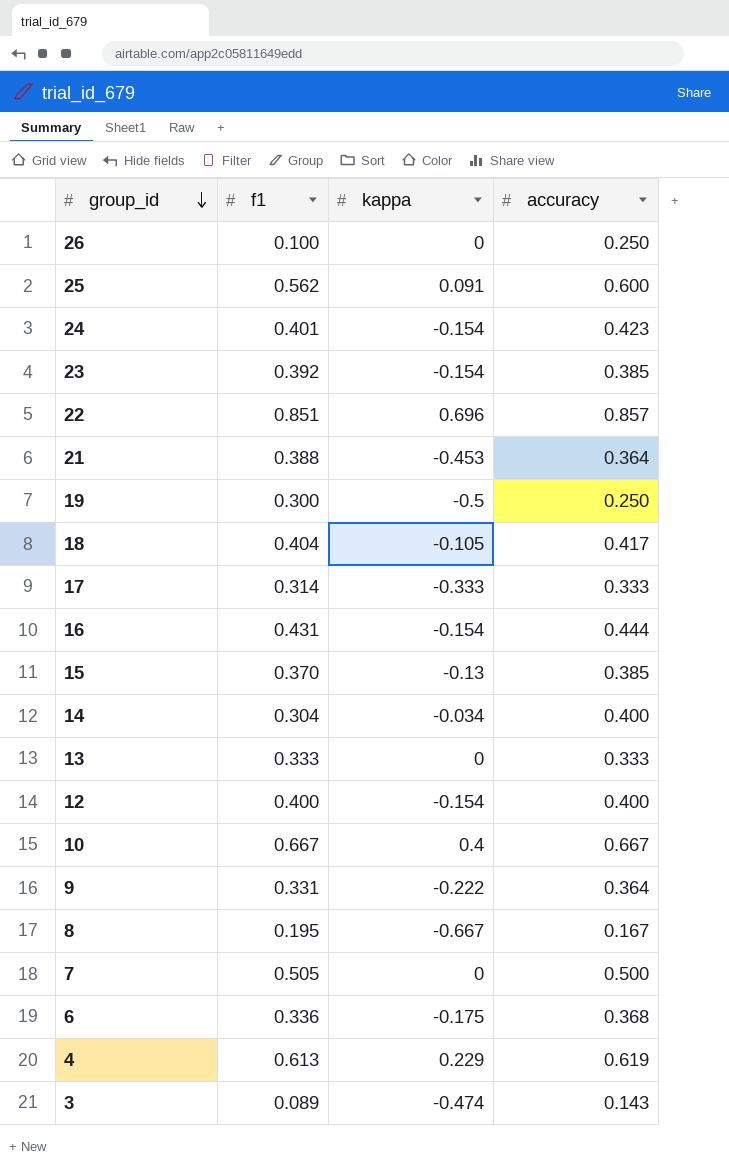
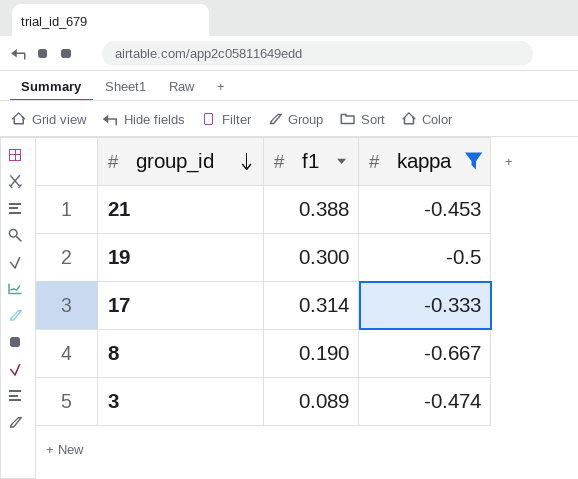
filter: none -> kappa <= -0.333
column accuracy | position: 4 -> none
8 | f1: 0.195 -> 0.190

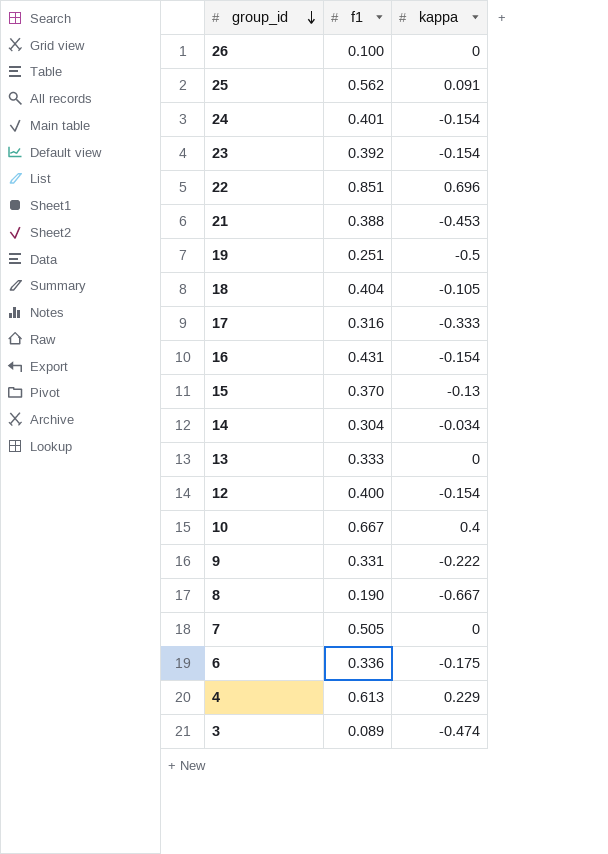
filter: kappa <= -0.333 -> none
19 | f1: 0.300 -> 0.251
17 | f1: 0.314 -> 0.316

